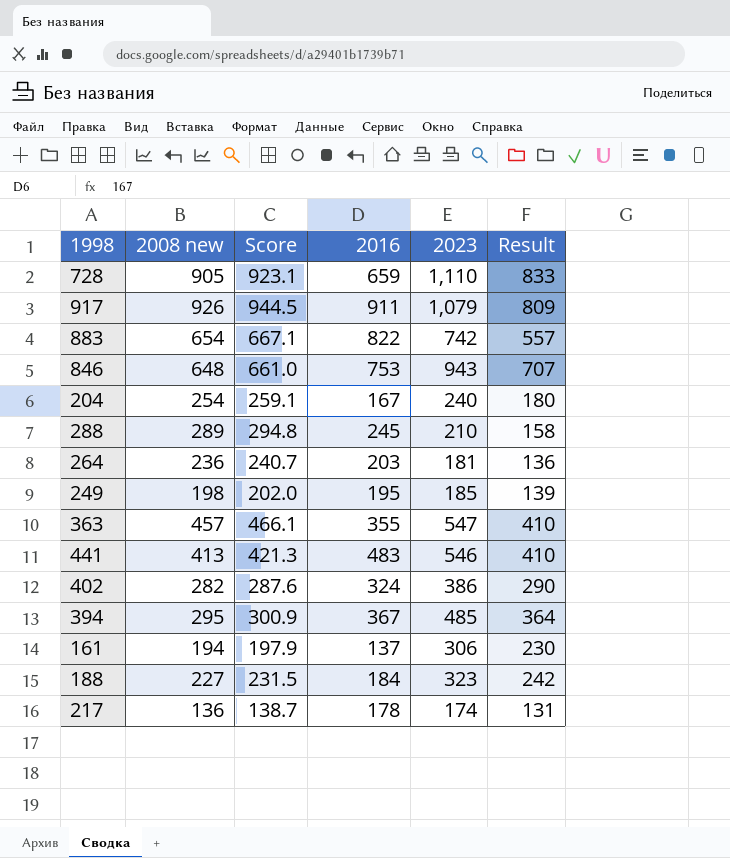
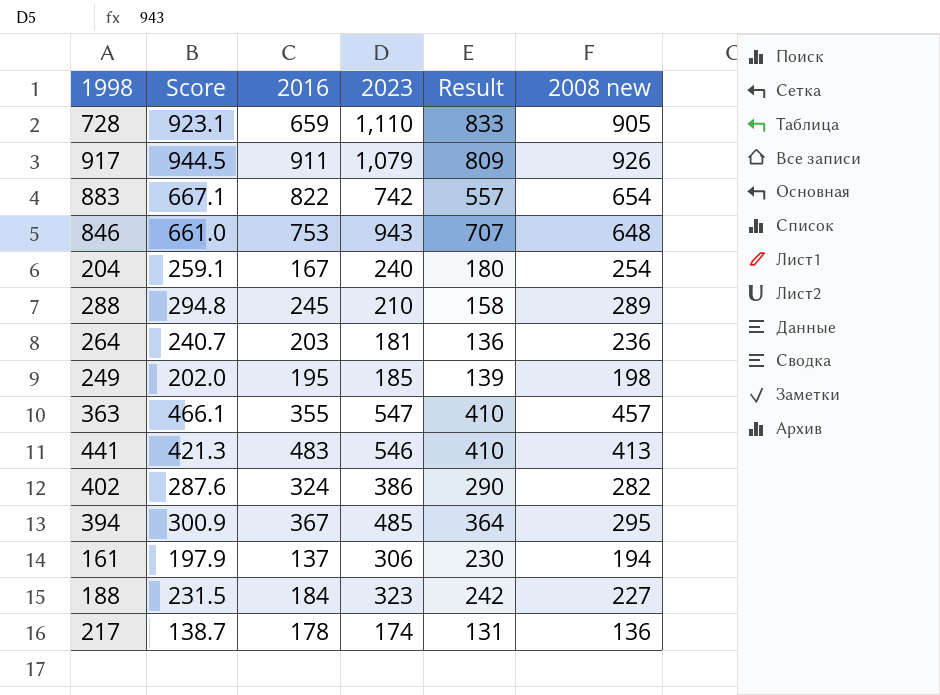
column 2008 new | position: 2 -> 6

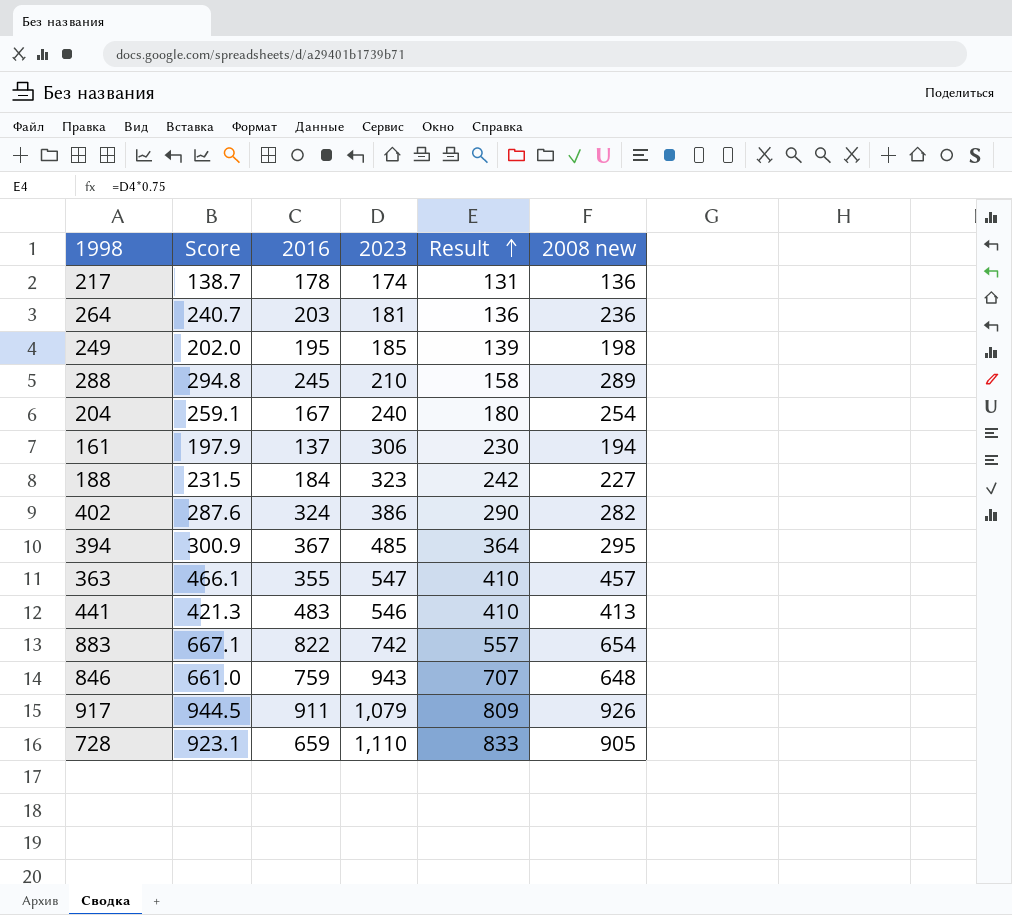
row order: none -> Result ascending
846 | 2016: 753 -> 759

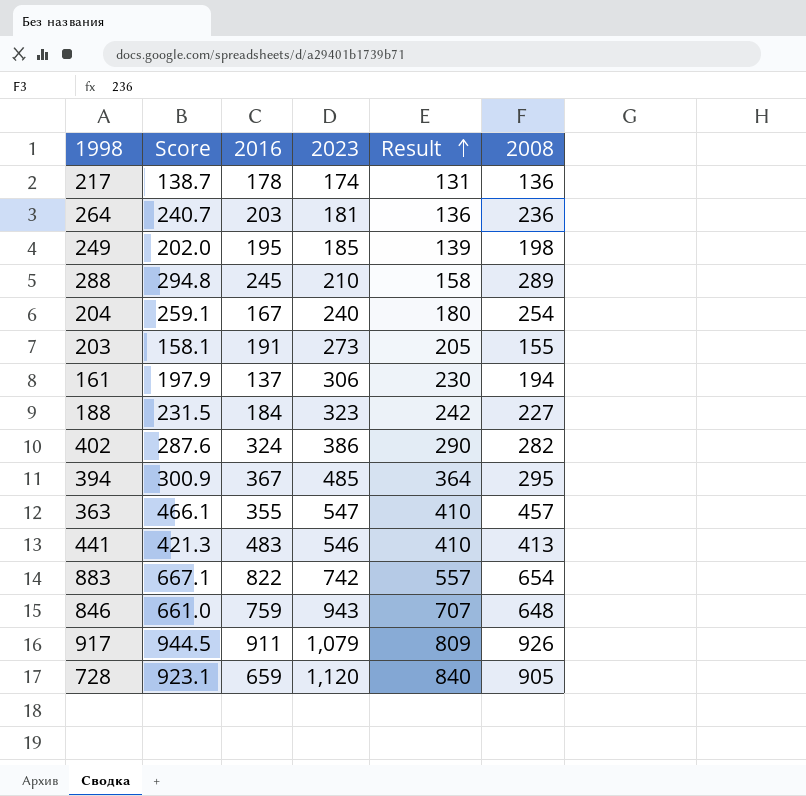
column name: 2008 new -> 2008
row 203: none -> 158.1 | 191 | 273 | 205 | 155
728 | 2023: 1,110 -> 1,120
728 | Result: 833 -> 840

